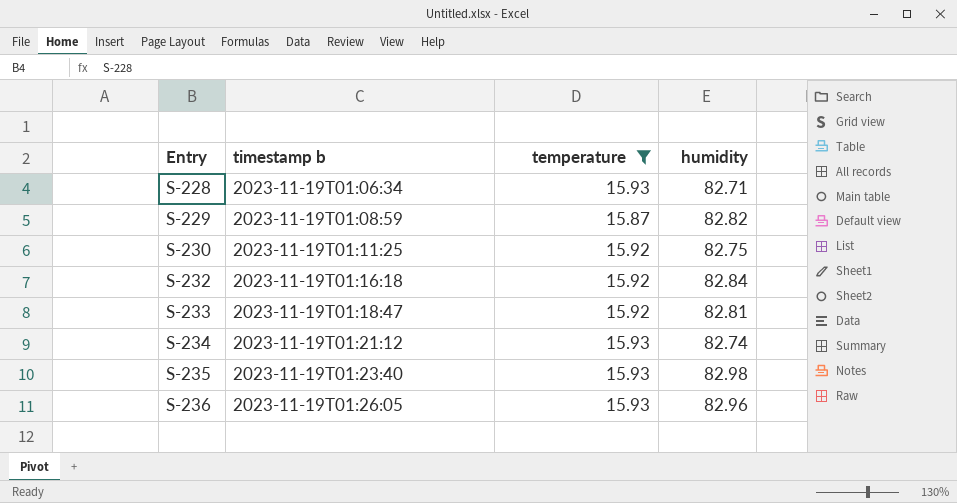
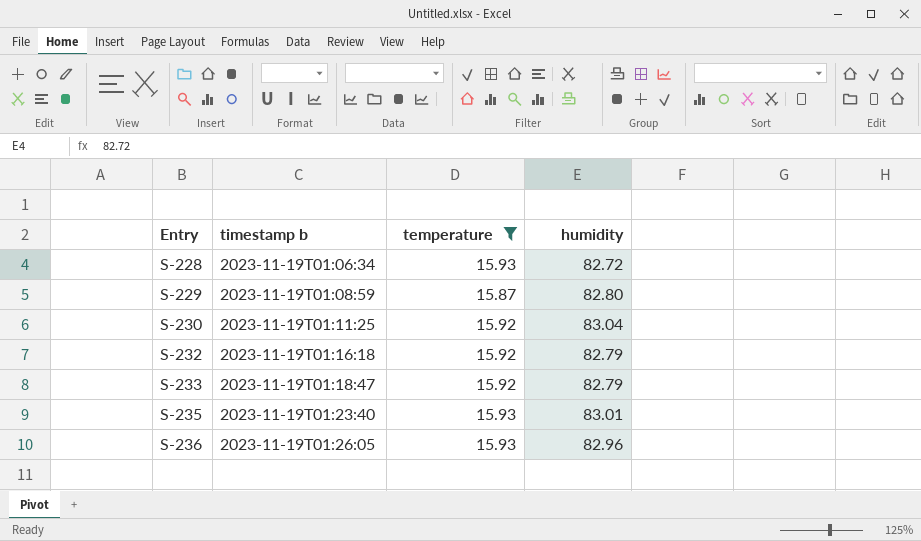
row S-234: 2023-11-19T01:21:12 | 15.93 | 82.74 -> none
S-228 | humidity: 82.71 -> 82.72
S-229 | humidity: 82.82 -> 82.80
S-230 | humidity: 82.75 -> 83.04
S-232 | humidity: 82.84 -> 82.79
S-233 | humidity: 82.81 -> 82.79
S-235 | humidity: 82.98 -> 83.01

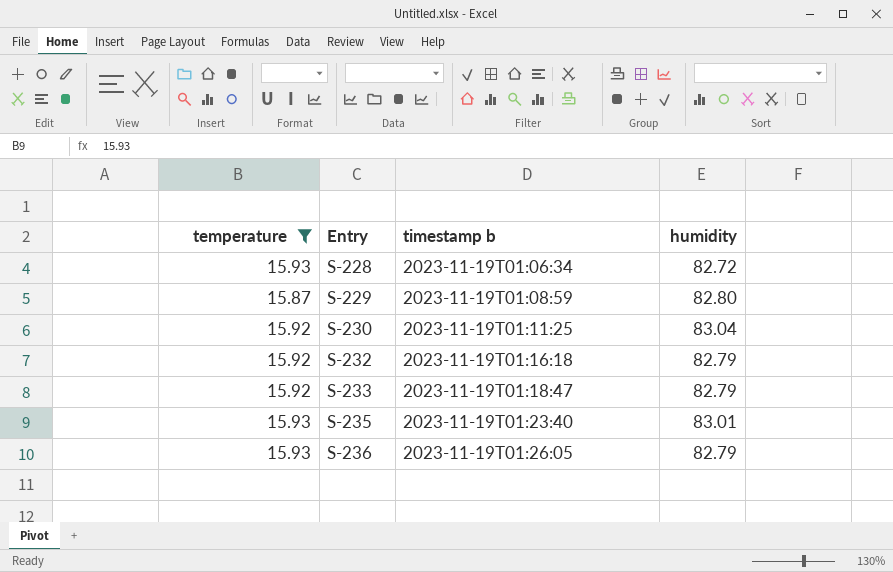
column temperature | position: 3 -> 1
S-236 | humidity: 82.96 -> 82.79

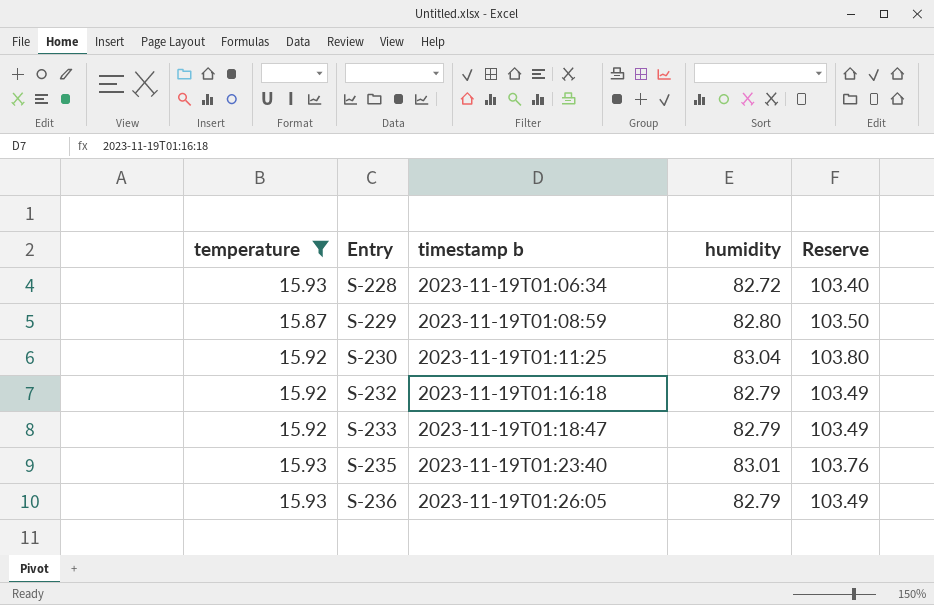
column Reserve | formula: none -> [humidity] * 1.25

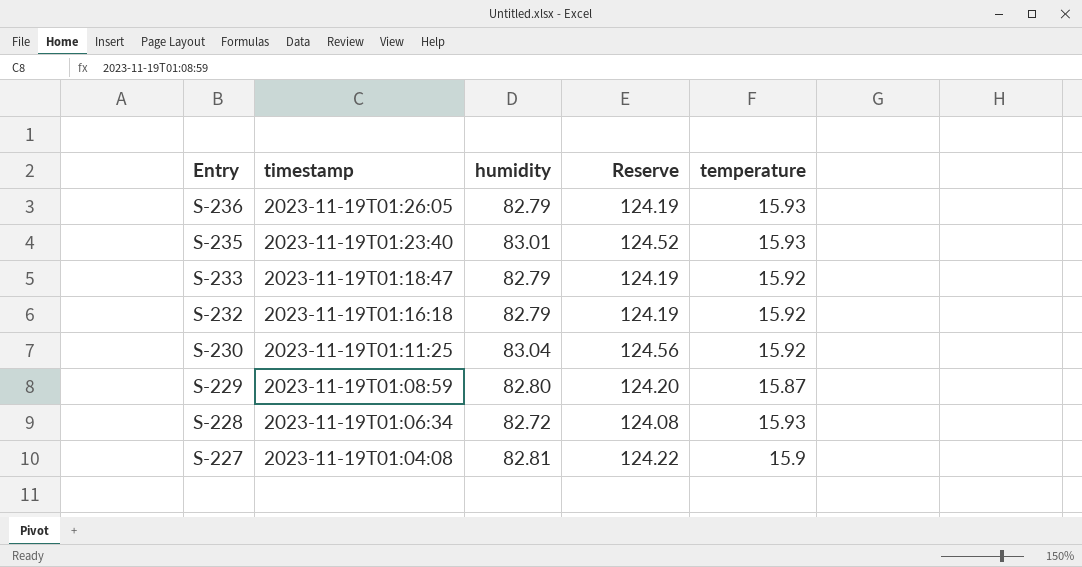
filter: temperature != 15.9 -> none
row order: Entry ascending -> Entry descending
column name: timestamp b -> timestamp
column Reserve | formula: [humidity] * 1.25 -> [humidity] * 1.5
column temperature | position: 1 -> 5

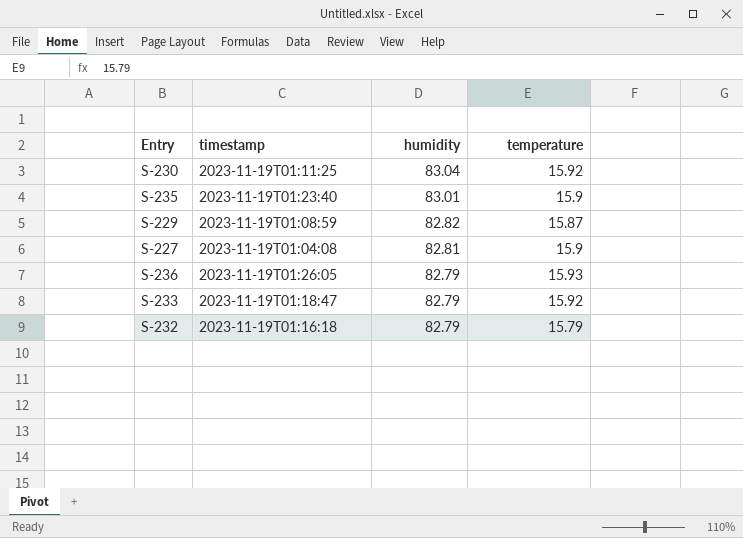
row order: Entry descending -> humidity descending
column Reserve | formula: [humidity] * 1.5 -> none
row S-228: 2023-11-19T01:06:34 | 82.72 | 124.08 | 15.93 -> none
S-235 | temperature: 15.93 -> 15.9
S-229 | humidity: 82.80 -> 82.82
S-232 | temperature: 15.92 -> 15.79

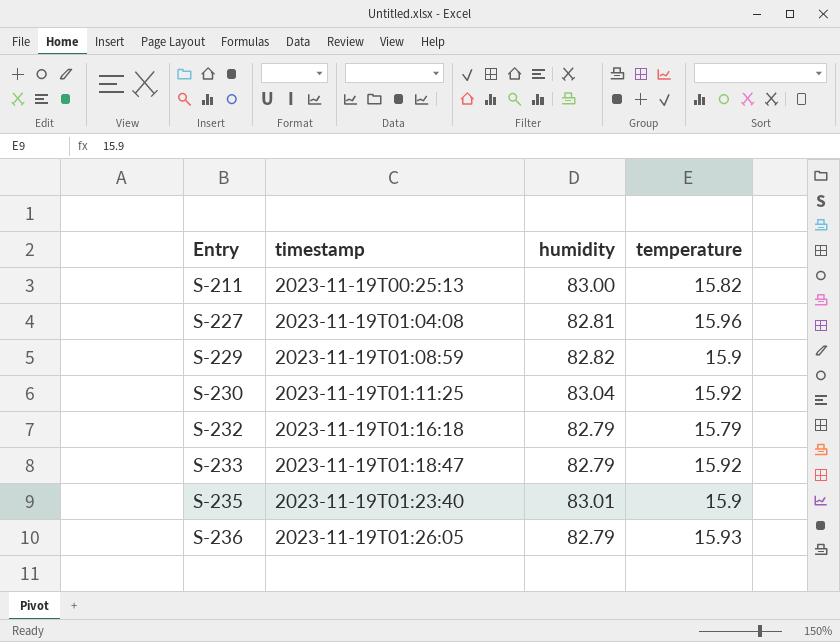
row order: humidity descending -> Entry ascending
row S-211: none -> 2023-11-19T00:25:13 | 83.00 | 15.82
S-227 | temperature: 15.9 -> 15.96
S-229 | temperature: 15.87 -> 15.9

